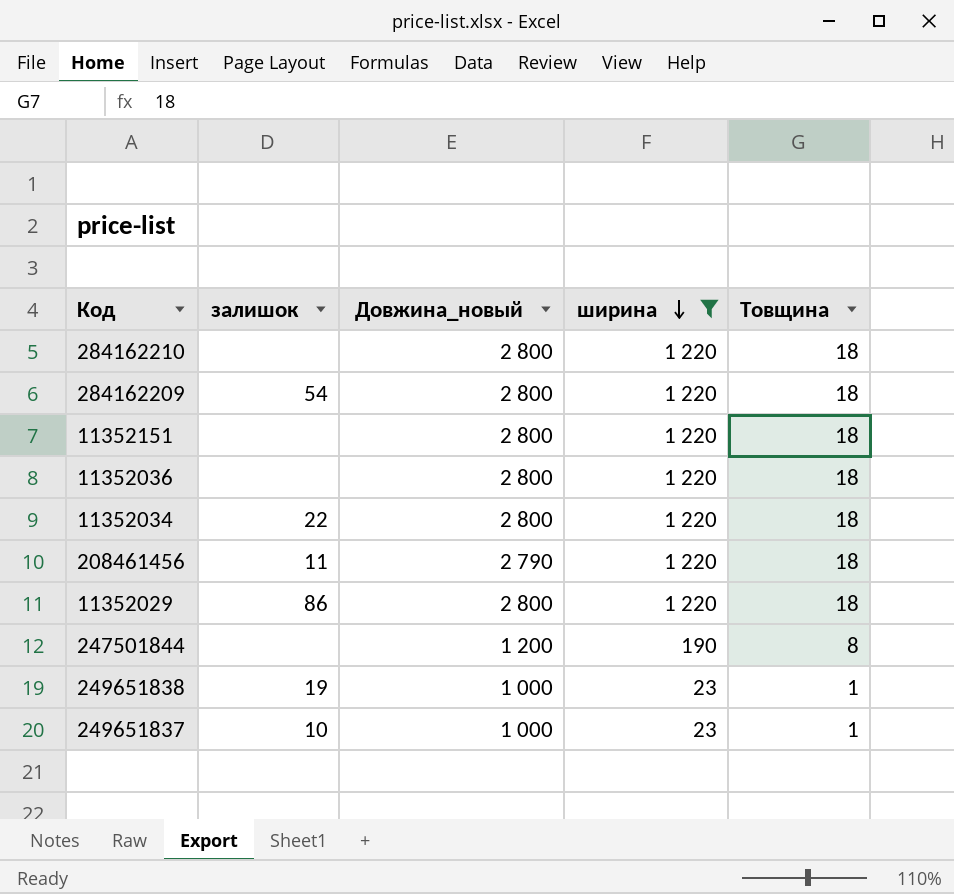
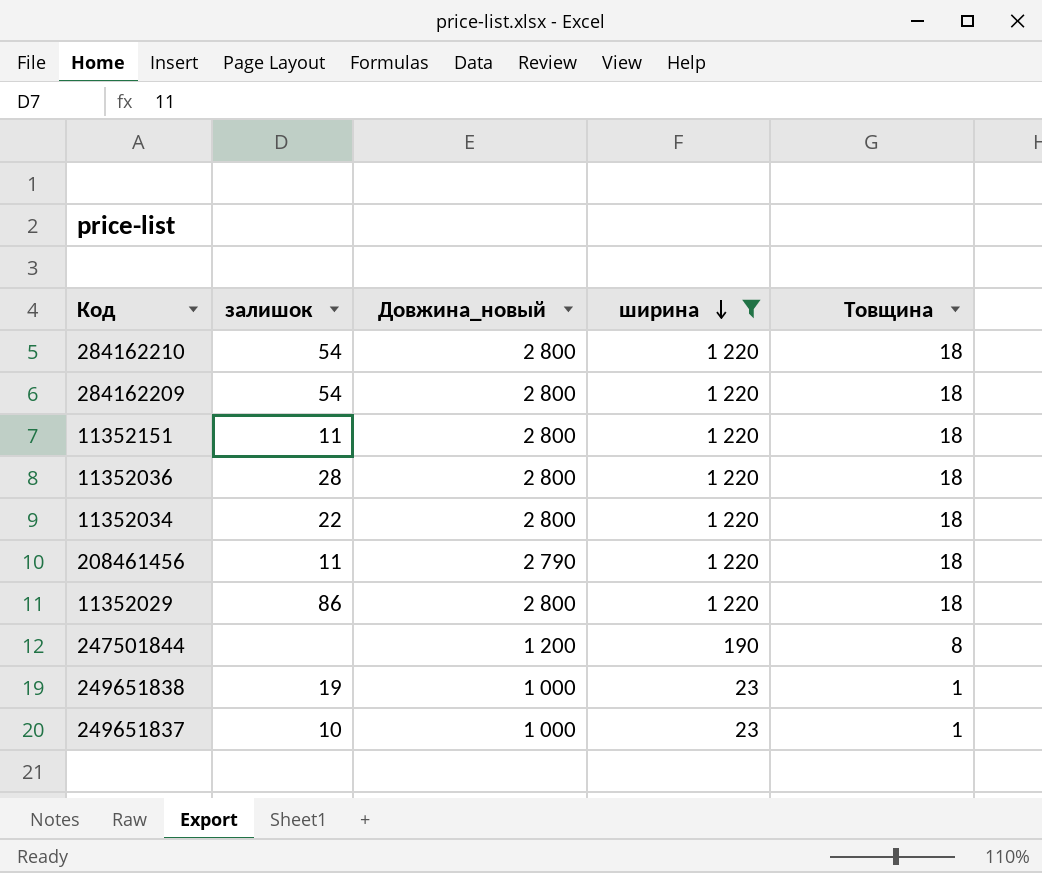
284162210 | залишок: none -> 54
11352151 | залишок: none -> 11
11352036 | залишок: none -> 28

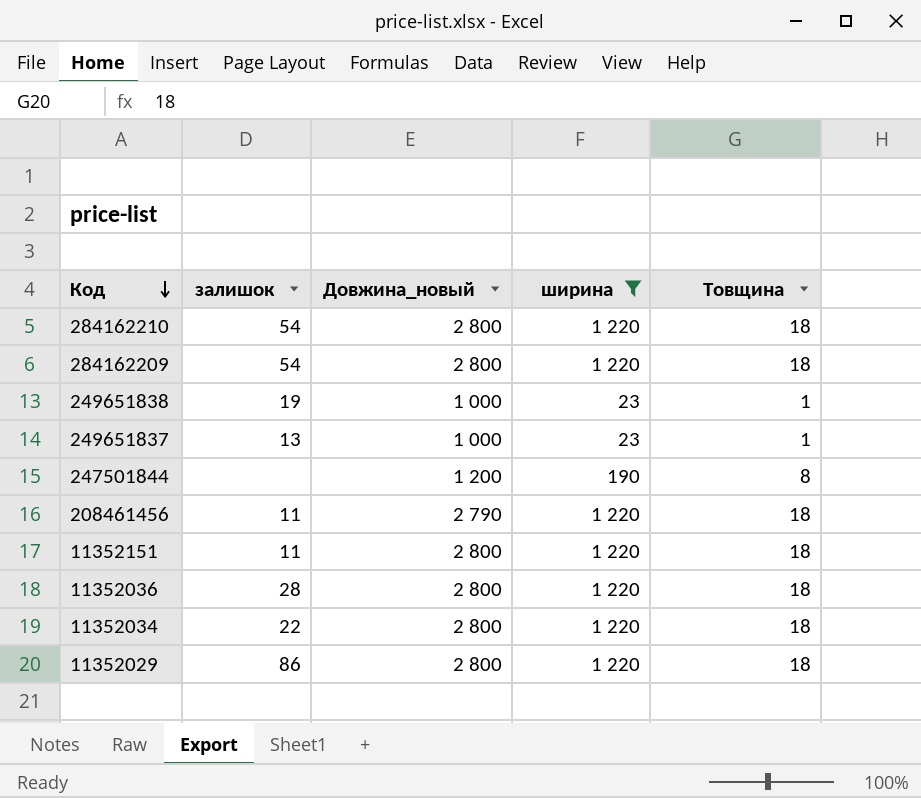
row order: ширина descending -> Код descending
249651837 | залишок: 10 -> 13

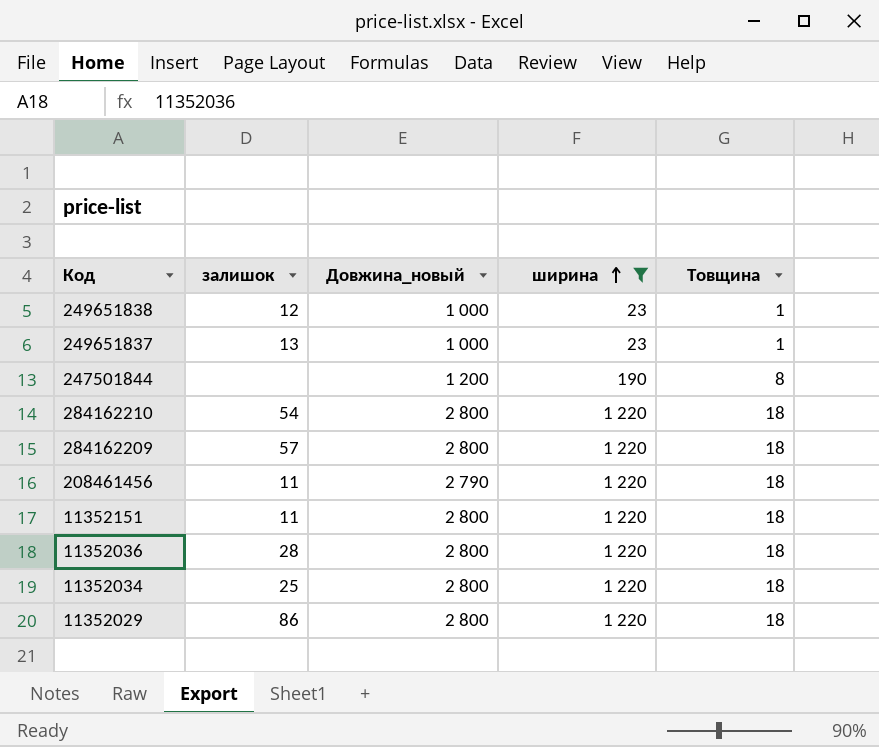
row order: Код descending -> ширина ascending
249651838 | залишок: 19 -> 12
284162209 | залишок: 54 -> 57
11352034 | залишок: 22 -> 25

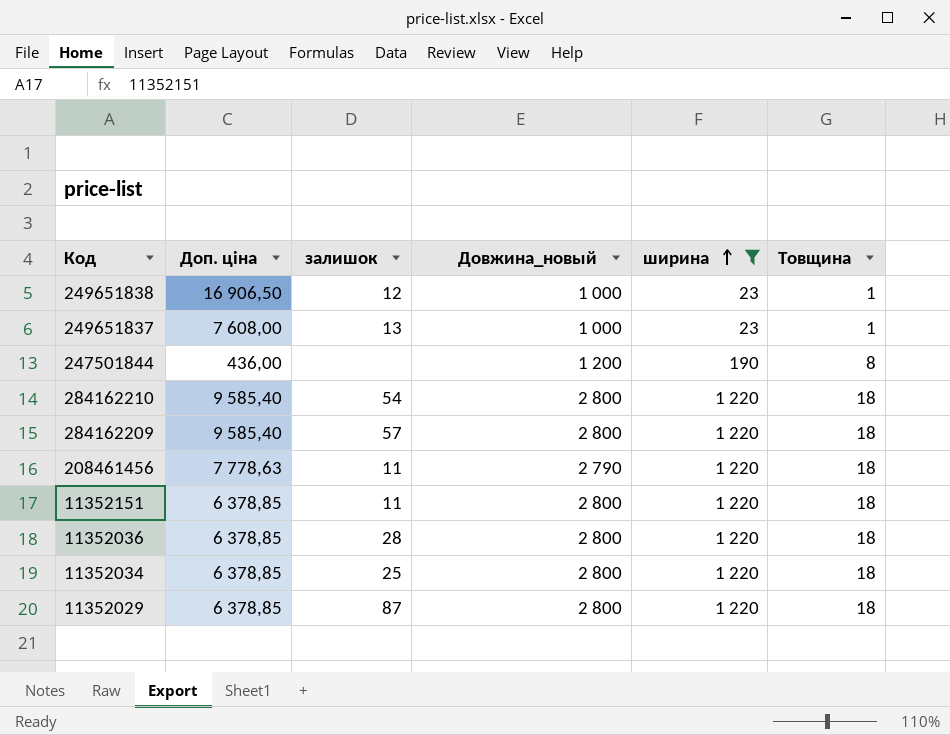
column Доп. ціна | position: none -> 2
11352029 | залишок: 86 -> 87

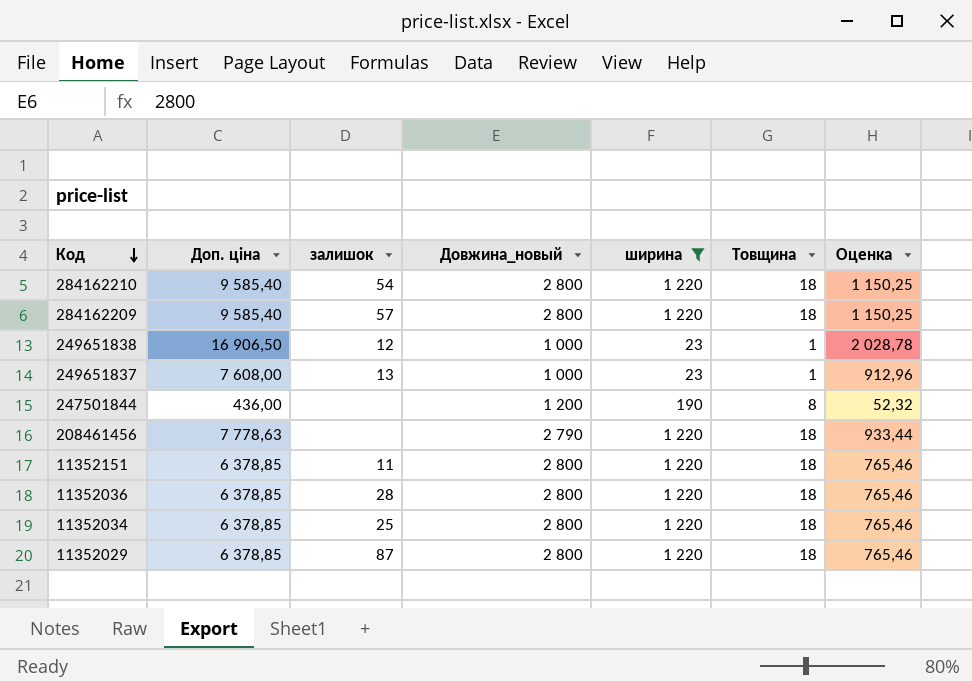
row order: ширина ascending -> Код descending
column Оценка | formula: none -> [Доп. ціна] * 0,12
208461456 | залишок: 11 -> none

